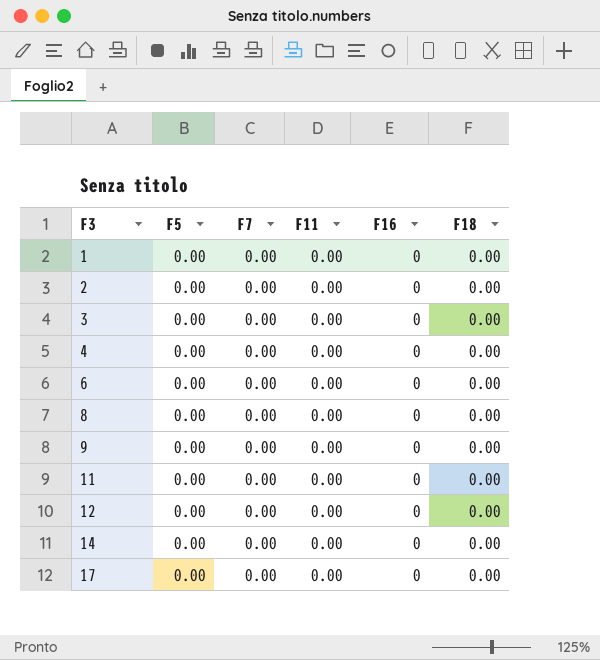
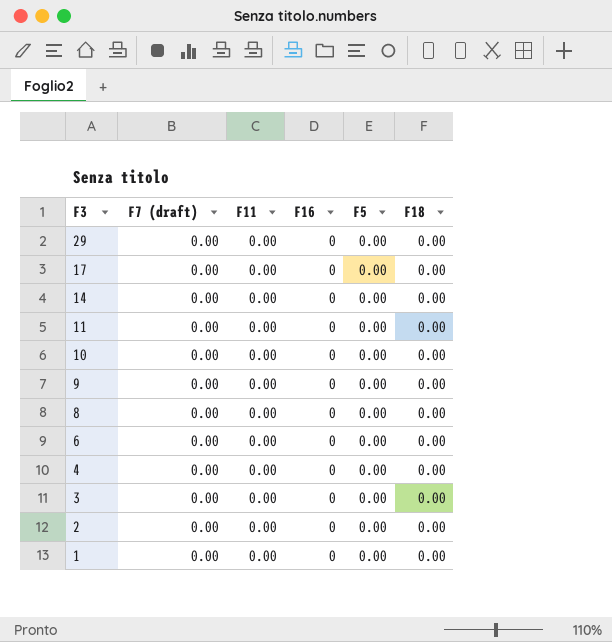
row order: F3 ascending -> F3 descending
column name: F7 -> F7 (draft)
column F5 | position: 2 -> 5
row 12: 0.00 | 0.00 | 0.00 | 0 | 0.00 -> none
row 29: none -> 0.00 | 0.00 | 0 | 0.00 | 0.00
row 10: none -> 0.00 | 0.00 | 0 | 0.00 | 0.00

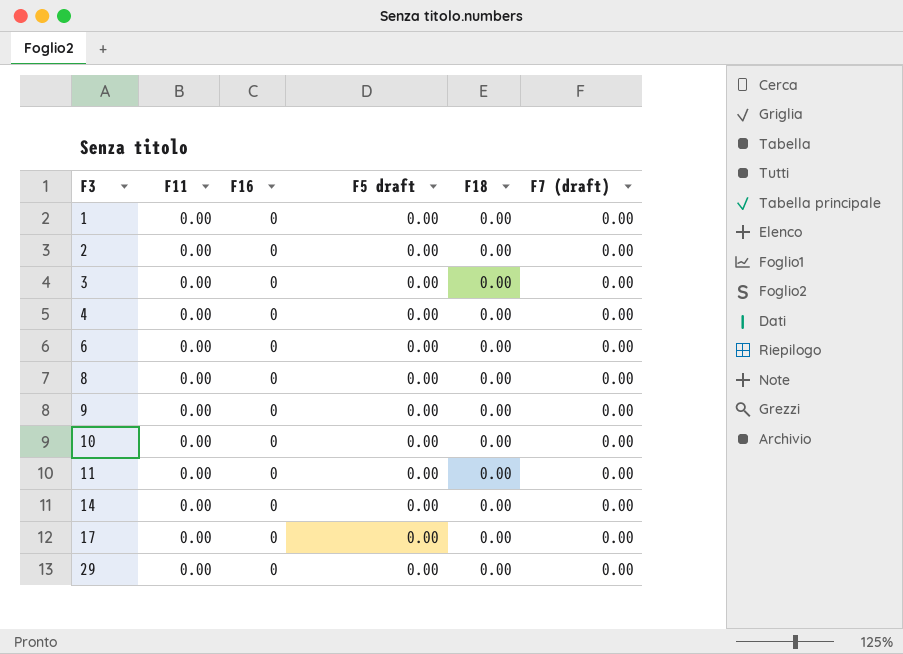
row order: F3 descending -> F3 ascending
column name: F5 -> F5 draft
column F7 (draft) | position: 2 -> 6

